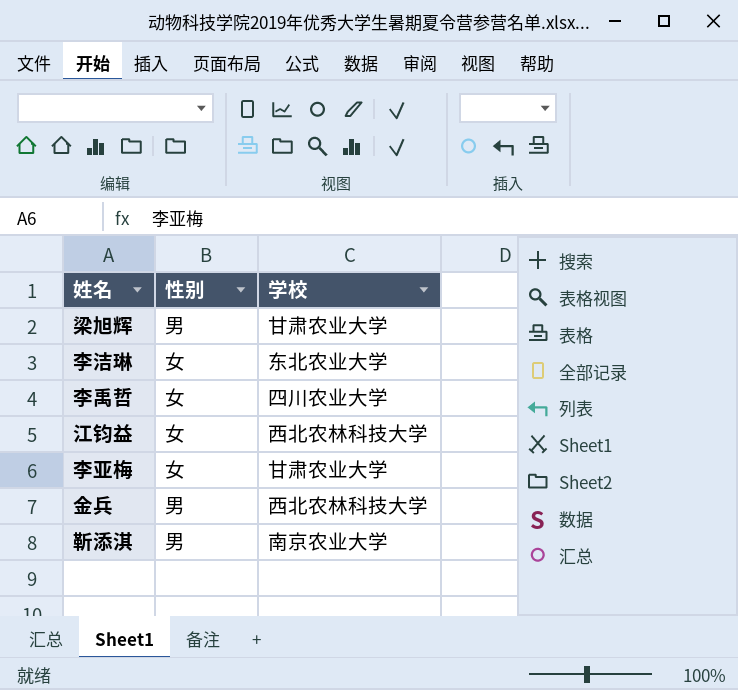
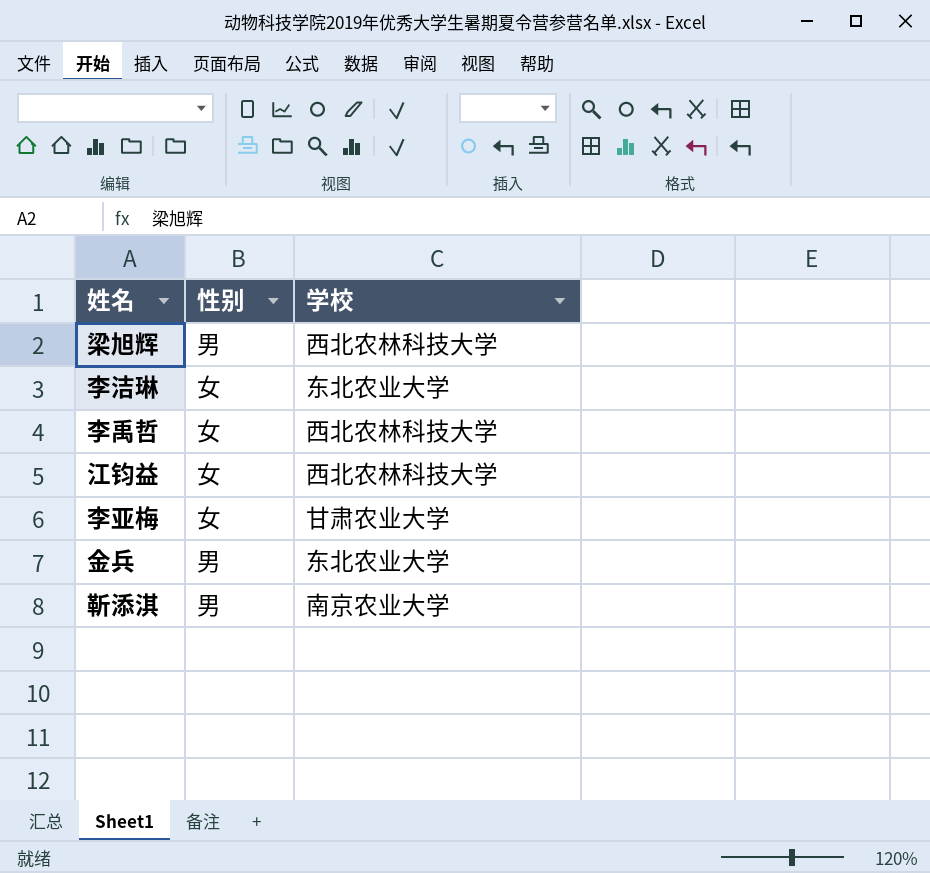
梁旭辉 | 学校: 甘肃农业大学 -> 西北农林科技大学
李禹哲 | 学校: 四川农业大学 -> 西北农林科技大学
金兵 | 学校: 西北农林科技大学 -> 东北农业大学

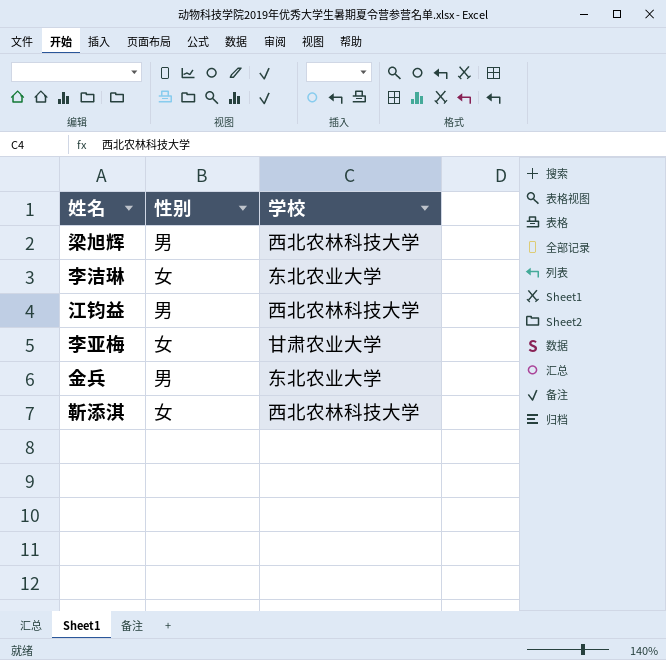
row 李禹哲: 女 | 西北农林科技大学 -> none
江钧益 | 性别: 女 -> 男
靳添淇 | 性别: 男 -> 女
靳添淇 | 学校: 南京农业大学 -> 西北农林科技大学

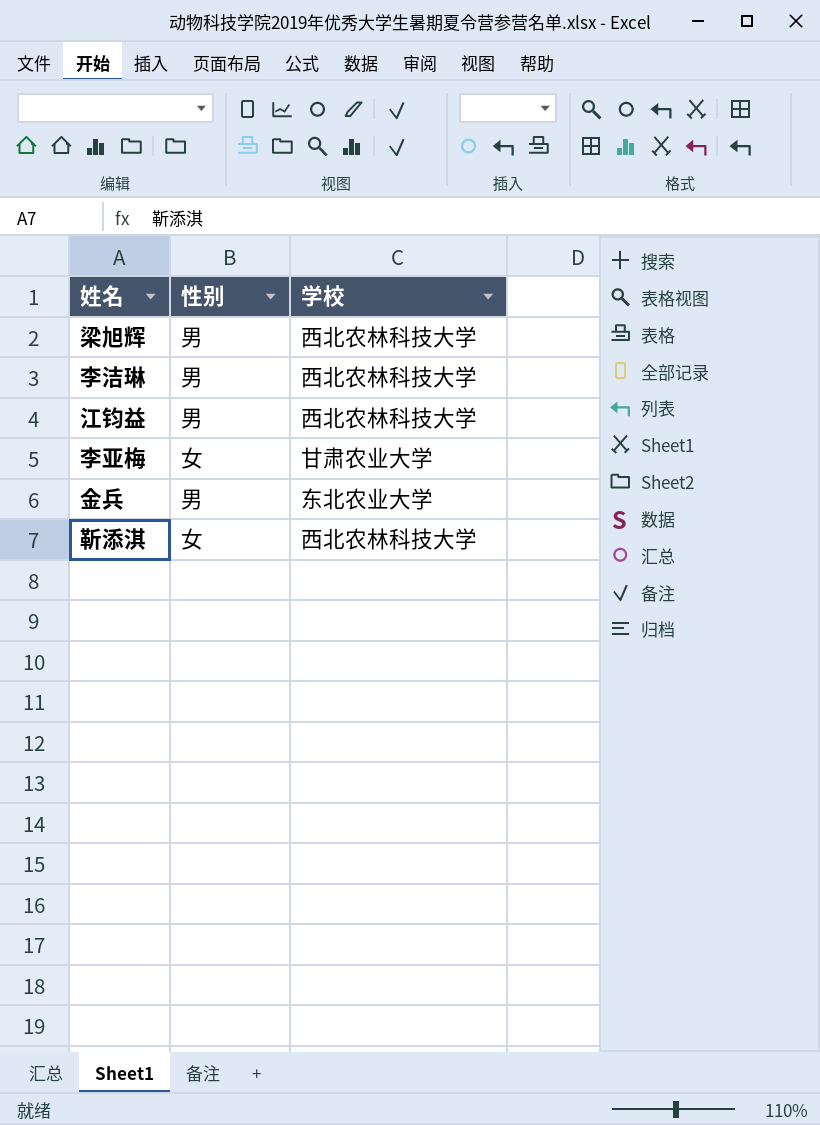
李洁琳 | 性别: 女 -> 男
李洁琳 | 学校: 东北农业大学 -> 西北农林科技大学

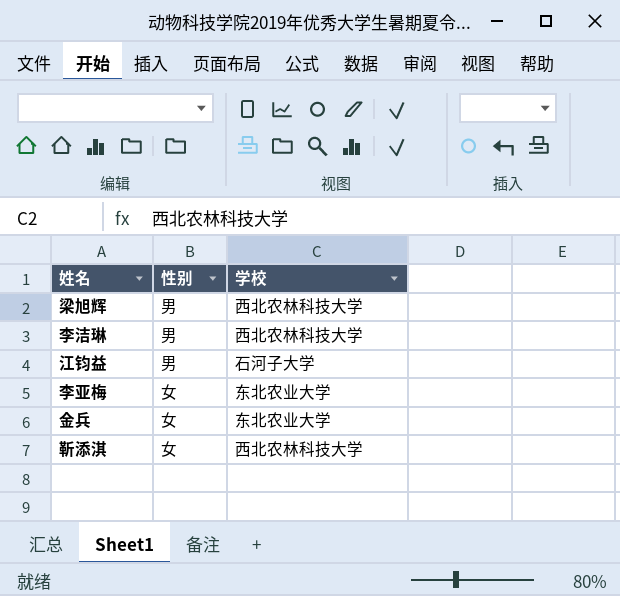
江钧益 | 学校: 西北农林科技大学 -> 石河子大学
李亚梅 | 学校: 甘肃农业大学 -> 东北农业大学
金兵 | 性别: 男 -> 女

